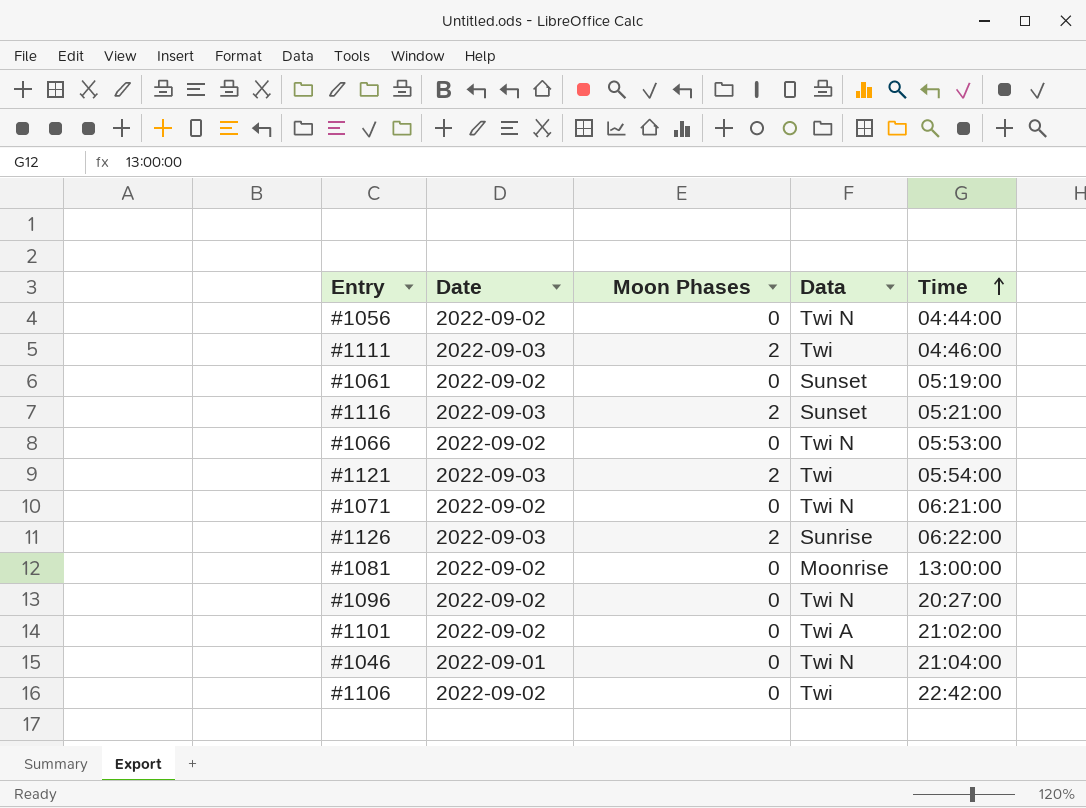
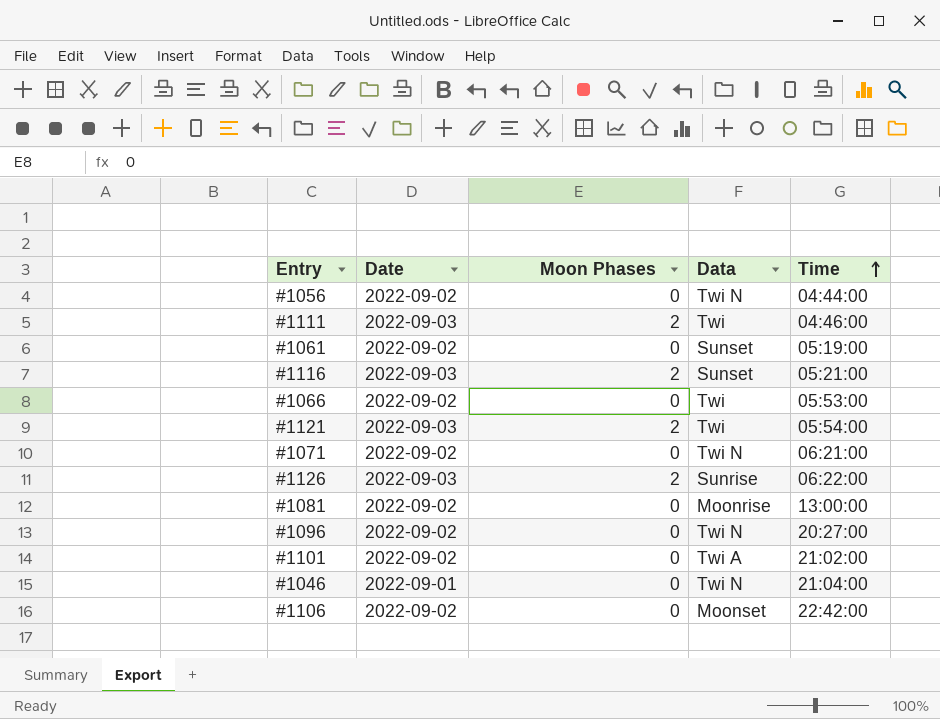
#1066 | Data: Twi N -> Twi
#1106 | Data: Twi -> Moonset

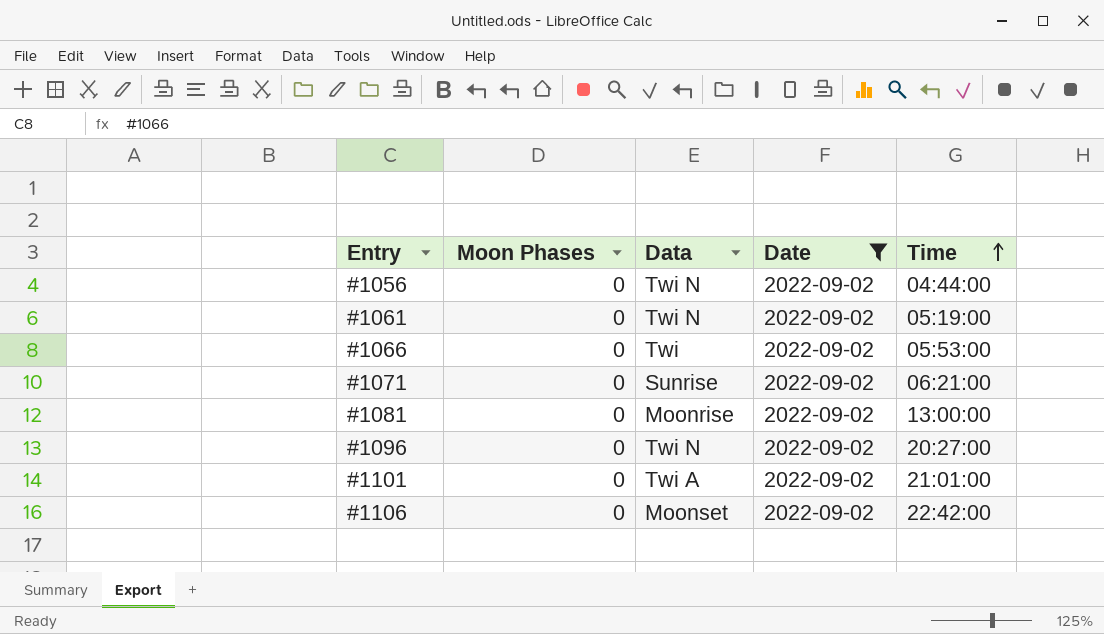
filter: none -> Date = 2022-09-02
column Date | position: 2 -> 4
#1061 | Data: Sunset -> Twi N
#1071 | Data: Twi N -> Sunrise
#1101 | Time: 21:02:00 -> 21:01:00

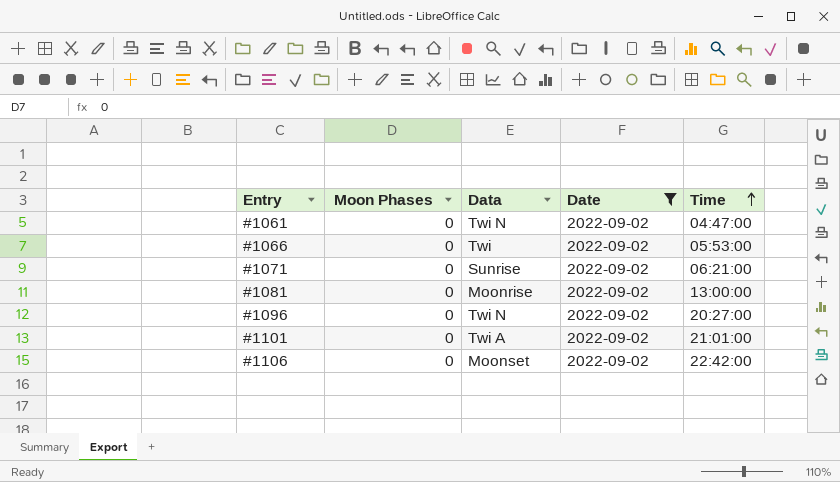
row #1056: 0 | Twi N | 2022-09-02 | 04:44:00 -> none
#1061 | Time: 05:19:00 -> 04:47:00

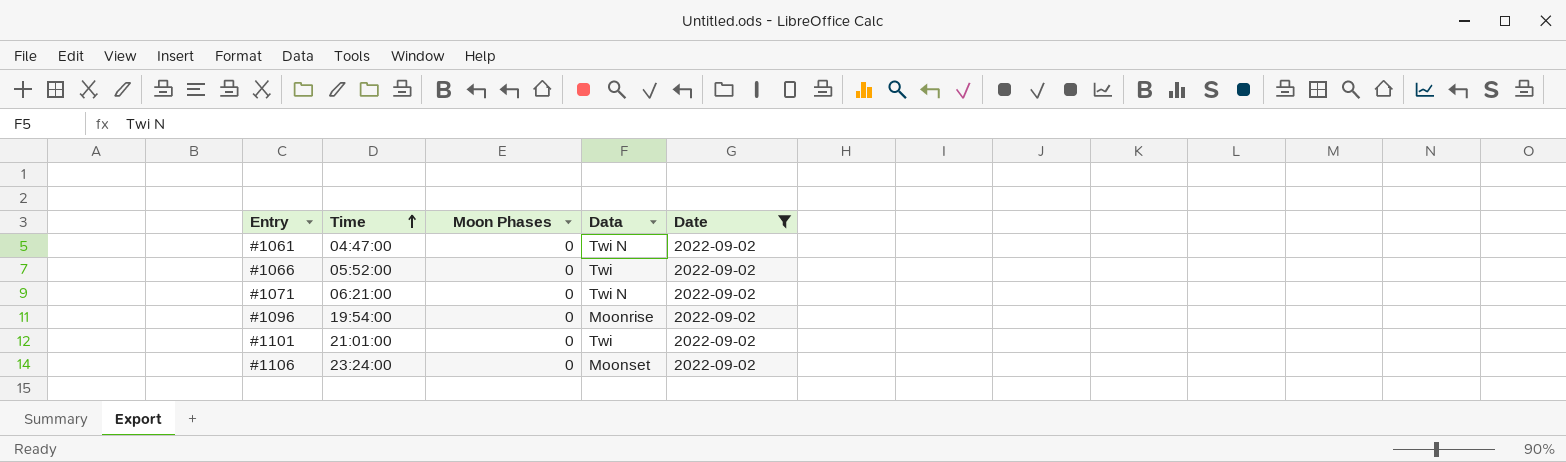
column Time | position: 5 -> 2
row #1081: 0 | Moonrise | 2022-09-02 | 13:00:00 -> none
#1066 | Time: 05:53:00 -> 05:52:00
#1071 | Data: Sunrise -> Twi N
#1096 | Time: 20:27:00 -> 19:54:00
#1096 | Data: Twi N -> Moonrise
#1101 | Data: Twi A -> Twi
#1106 | Time: 22:42:00 -> 23:24:00

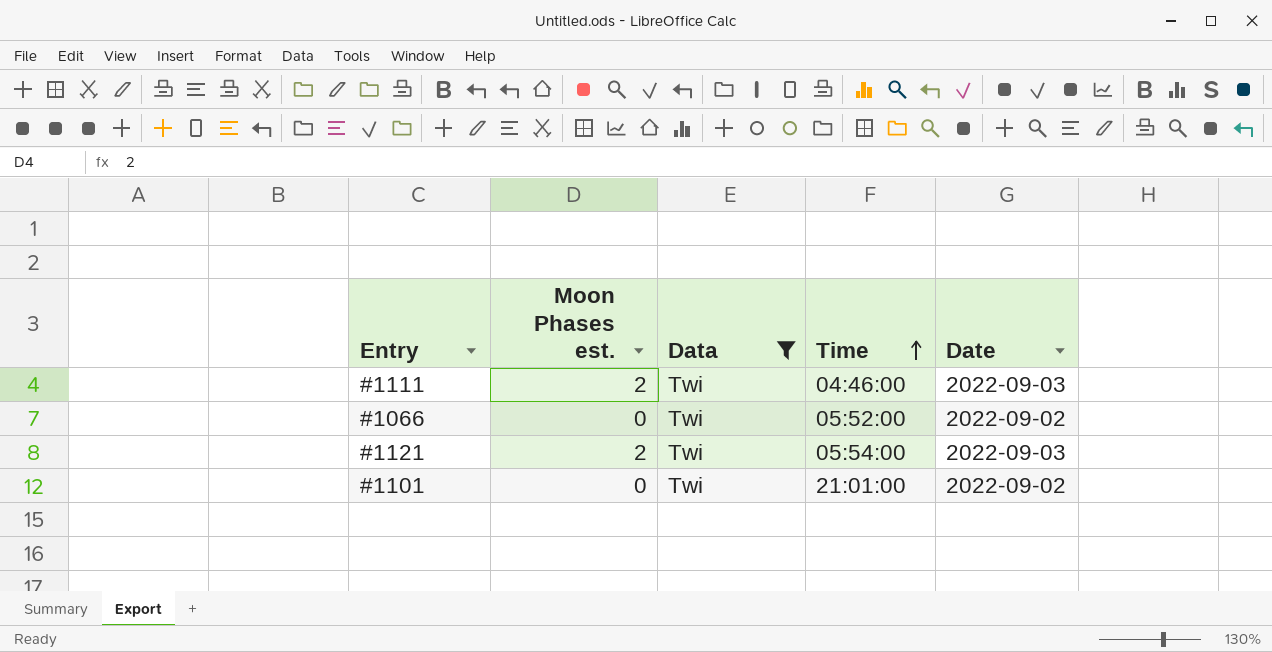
filter: Date = 2022-09-02 -> Data = Twi
column name: Moon Phases -> Moon Phases est.
column Time | position: 2 -> 4

